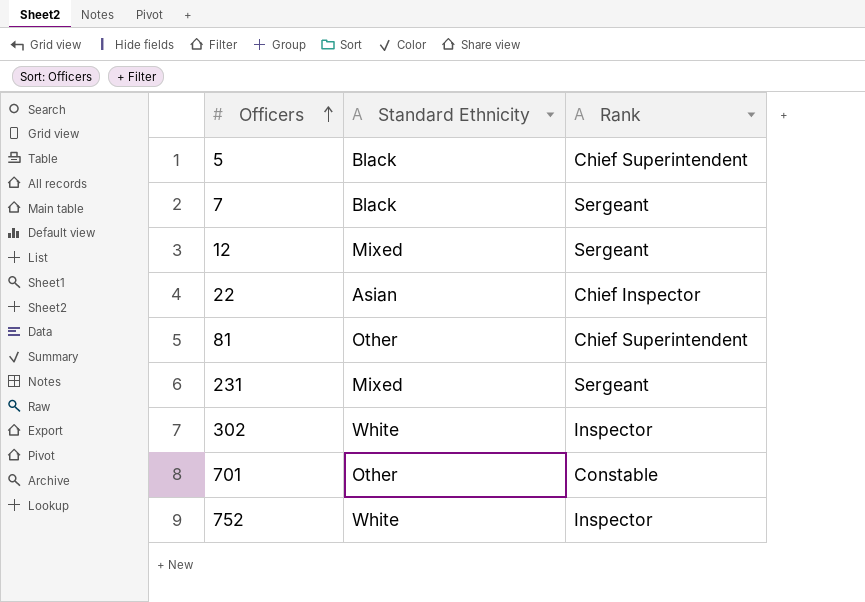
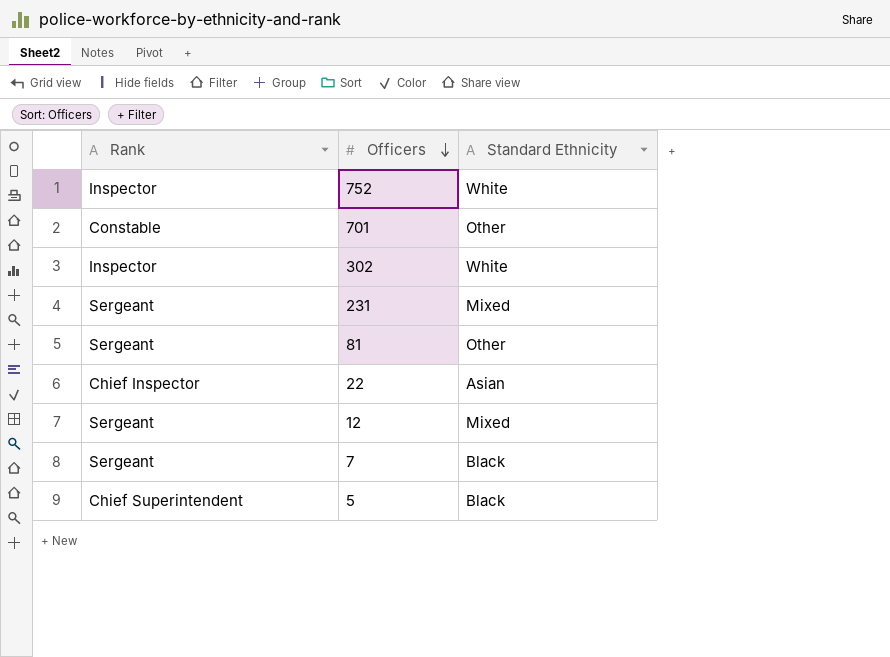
row order: Officers ascending -> Officers descending
column Rank | position: 3 -> 1
81 | Rank: Chief Superintendent -> Sergeant

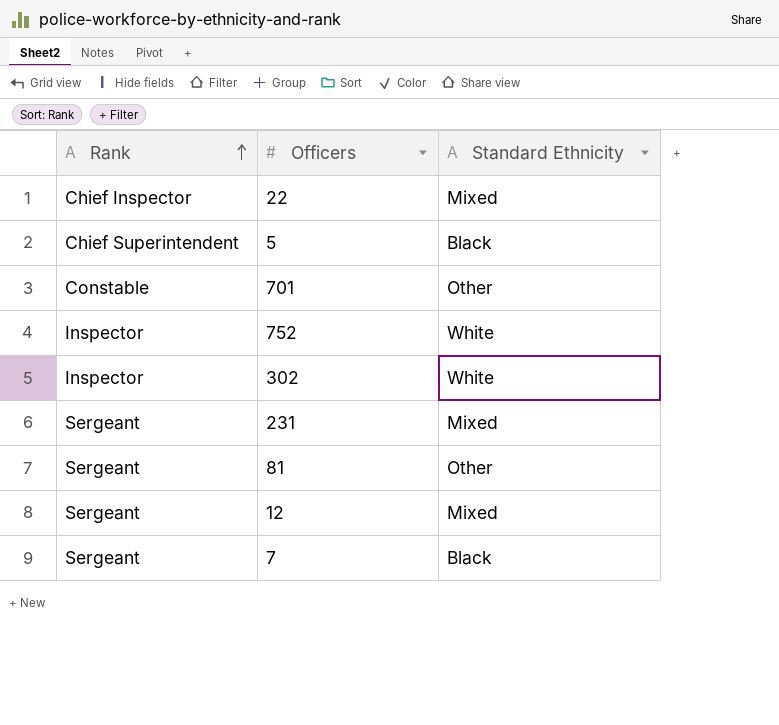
row order: Officers descending -> Rank ascending
22 | Standard Ethnicity: Asian -> Mixed

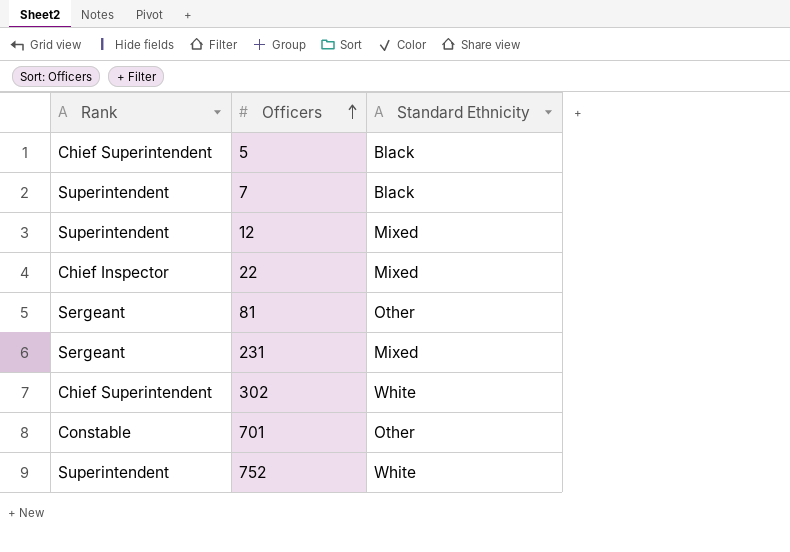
row order: Rank ascending -> Officers ascending
7 | Rank: Sergeant -> Superintendent
12 | Rank: Sergeant -> Superintendent
302 | Rank: Inspector -> Chief Superintendent
752 | Rank: Inspector -> Superintendent

